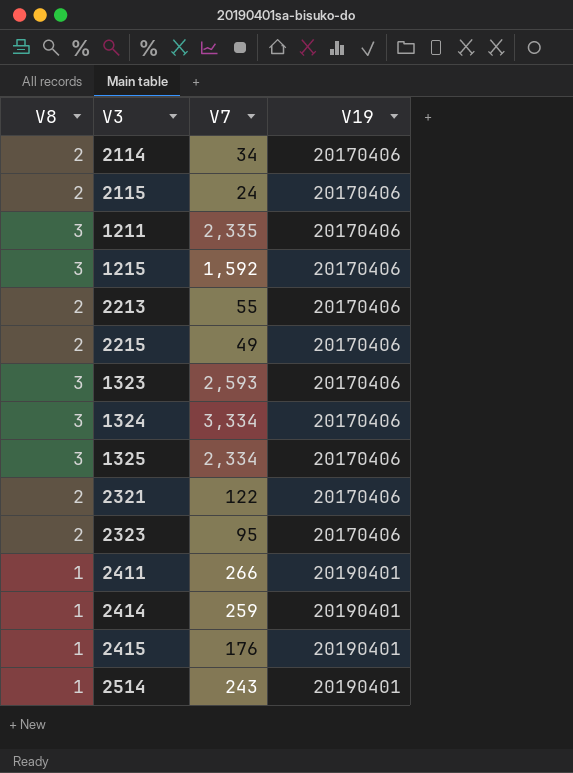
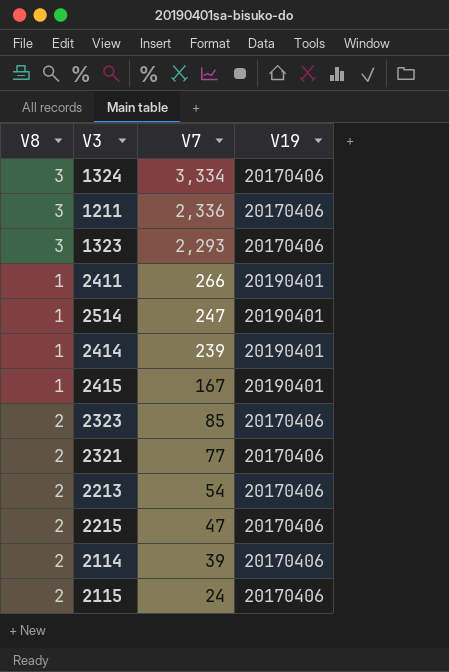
row order: V19 ascending -> V7 descending
row 1215: 3 | 1,592 | 20170406 -> none
row 1325: 3 | 2,334 | 20170406 -> none
1211 | V7: 2,335 -> 2,336
1323 | V7: 2,593 -> 2,293
2514 | V7: 243 -> 247
2414 | V7: 259 -> 239
2415 | V7: 176 -> 167
2323 | V7: 95 -> 85
2321 | V7: 122 -> 77
2213 | V7: 55 -> 54
2215 | V7: 49 -> 47
2114 | V7: 34 -> 39

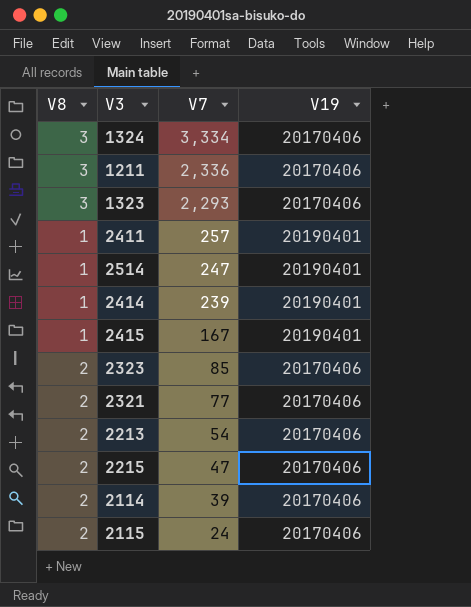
2411 | V7: 266 -> 257

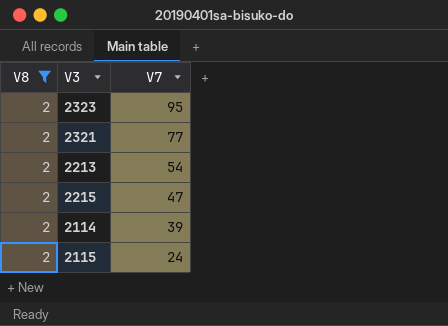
filter: none -> V8 = 2
column V19 | position: 4 -> none
2323 | V7: 85 -> 95

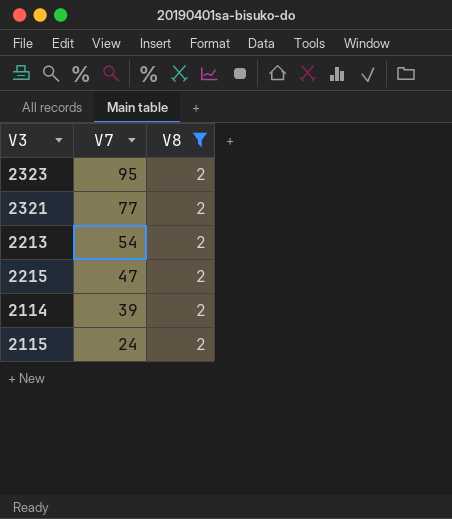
column V8 | position: 1 -> 3

